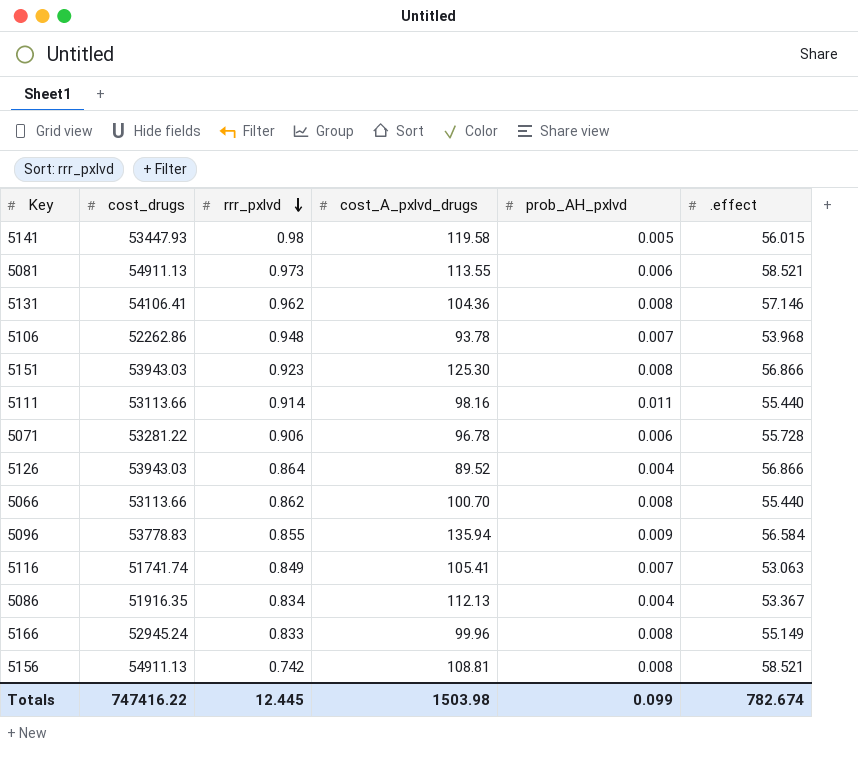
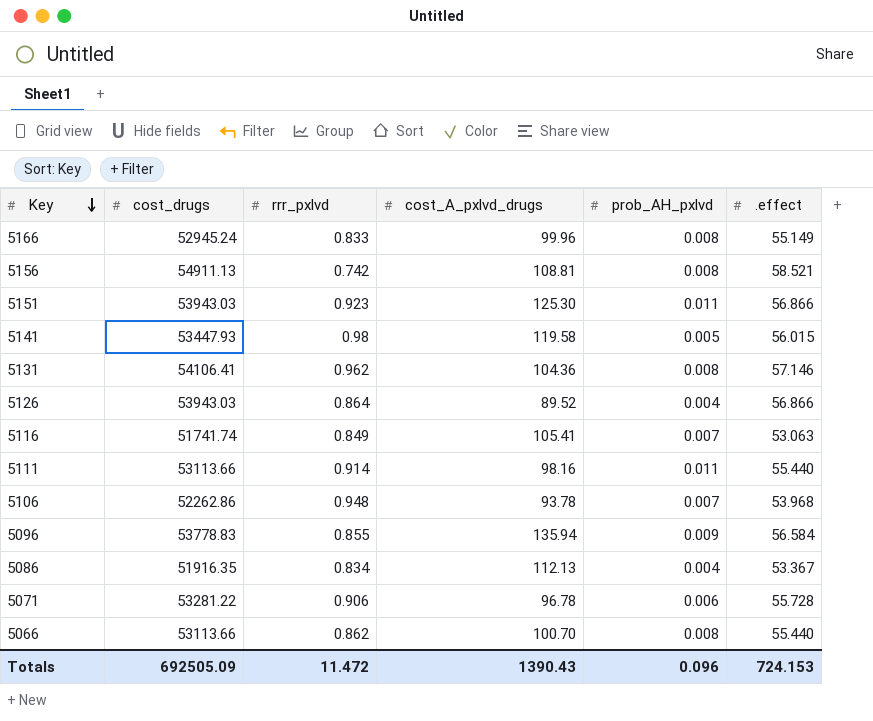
row order: rrr_pxlvd descending -> Key descending
row 5081: 54911.13 | 0.973 | 113.55 | 0.006 | 58.521 -> none
5151 | prob_AH_pxlvd: 0.008 -> 0.011
Totals | cost_drugs: 747416.22 -> 692505.09
Totals | rrr_pxlvd: 12.445 -> 11.472
Totals | cost_A_pxlvd_drugs: 1503.98 -> 1390.43
Totals | prob_AH_pxlvd: 0.099 -> 0.096
Totals | .effect: 782.674 -> 724.153

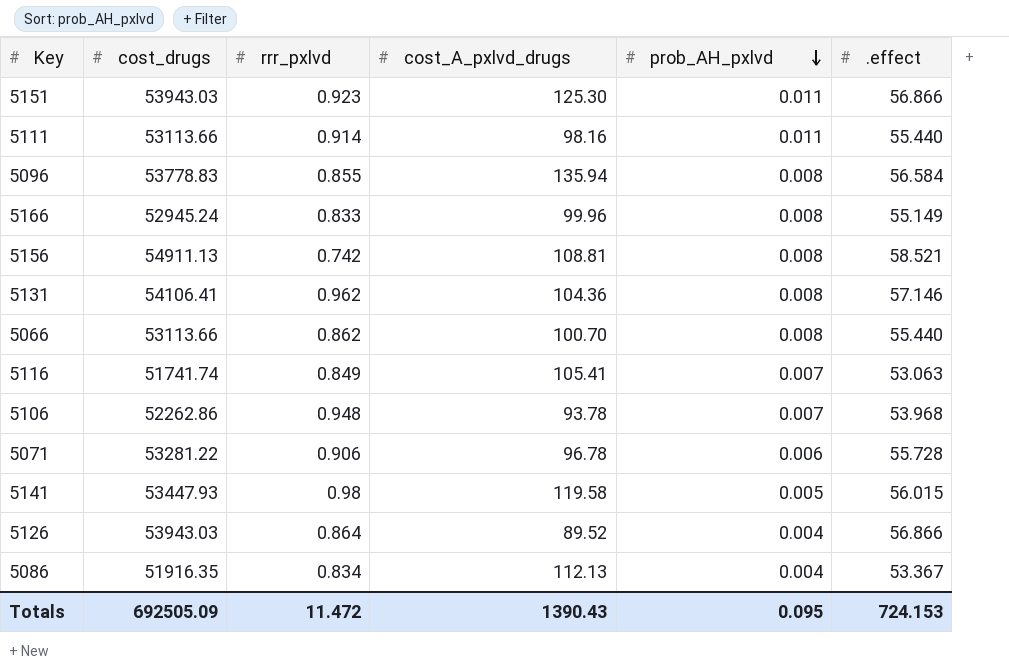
row order: Key descending -> prob_AH_pxlvd descending
5096 | prob_AH_pxlvd: 0.009 -> 0.008
Totals | prob_AH_pxlvd: 0.096 -> 0.095

